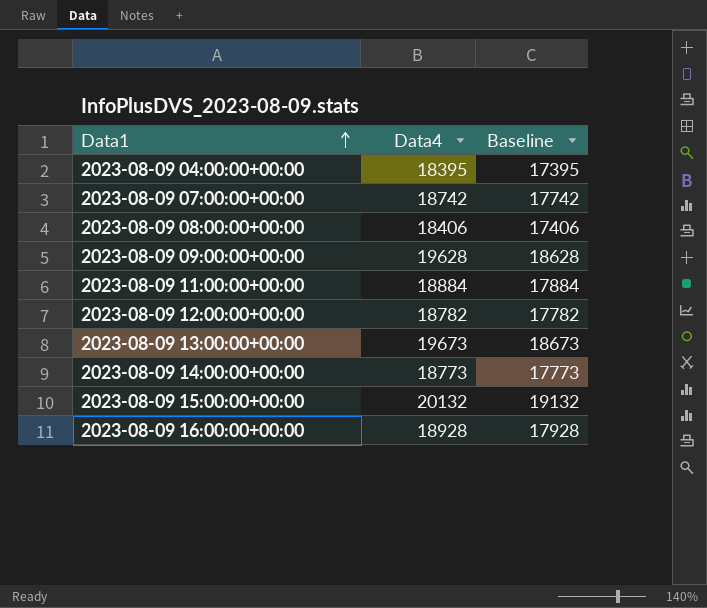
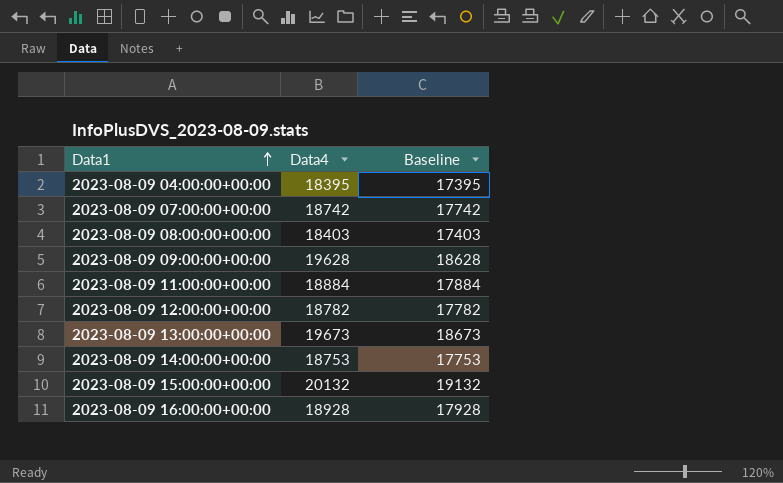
2023-08-09 08:00:00+00:00 | Data4: 18406 -> 18403
2023-08-09 08:00:00+00:00 | Baseline: 17406 -> 17403
2023-08-09 14:00:00+00:00 | Data4: 18773 -> 18753
2023-08-09 14:00:00+00:00 | Baseline: 17773 -> 17753

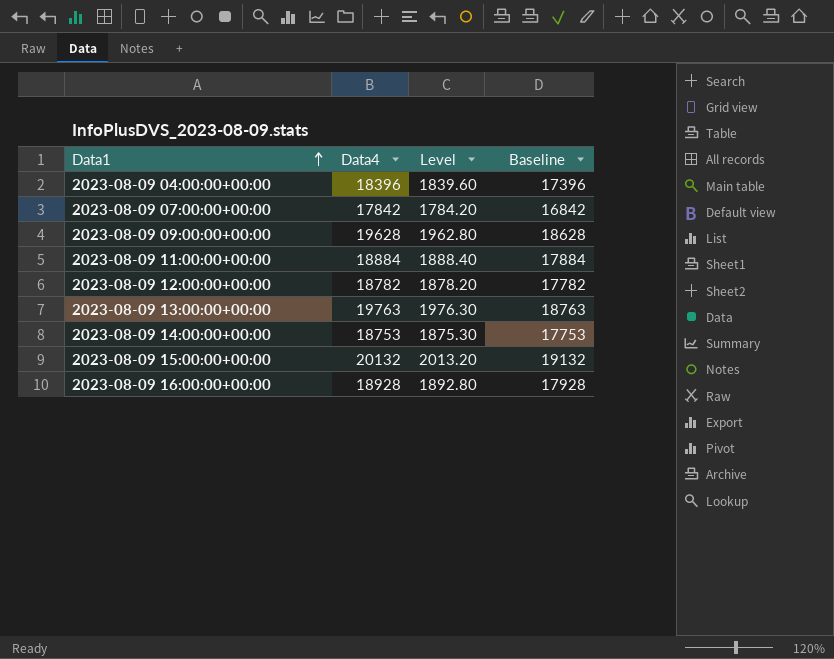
column Level | formula: none -> [Data4] * 0.1
row 2023-08-09 08:00:00+00:00: 18403 | 17403 -> none
2023-08-09 04:00:00+00:00 | Data4: 18395 -> 18396
2023-08-09 04:00:00+00:00 | Baseline: 17395 -> 17396
2023-08-09 07:00:00+00:00 | Data4: 18742 -> 17842
2023-08-09 07:00:00+00:00 | Baseline: 17742 -> 16842
2023-08-09 13:00:00+00:00 | Data4: 19673 -> 19763
2023-08-09 13:00:00+00:00 | Baseline: 18673 -> 18763

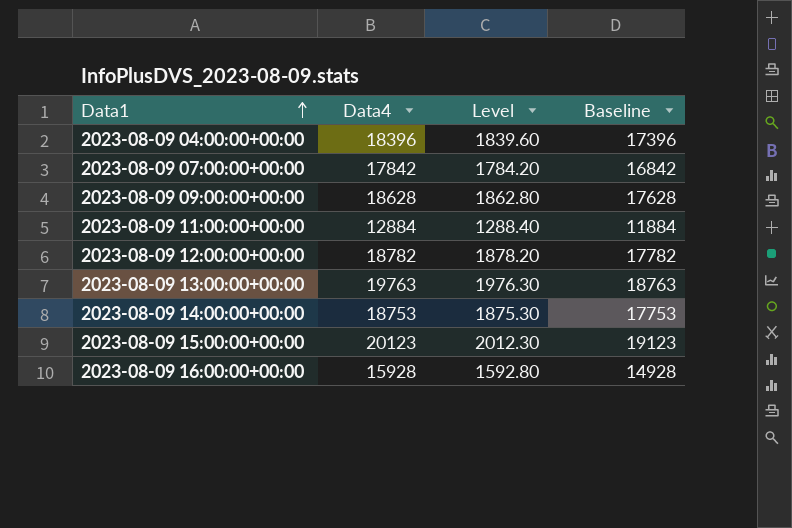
2023-08-09 09:00:00+00:00 | Data4: 19628 -> 18628
2023-08-09 09:00:00+00:00 | Level: 1962.80 -> 1862.80
2023-08-09 09:00:00+00:00 | Baseline: 18628 -> 17628
2023-08-09 11:00:00+00:00 | Data4: 18884 -> 12884
2023-08-09 11:00:00+00:00 | Level: 1888.40 -> 1288.40
2023-08-09 11:00:00+00:00 | Baseline: 17884 -> 11884
2023-08-09 15:00:00+00:00 | Data4: 20132 -> 20123
2023-08-09 15:00:00+00:00 | Level: 2013.20 -> 2012.30
2023-08-09 15:00:00+00:00 | Baseline: 19132 -> 19123
2023-08-09 16:00:00+00:00 | Data4: 18928 -> 15928
2023-08-09 16:00:00+00:00 | Level: 1892.80 -> 1592.80
2023-08-09 16:00:00+00:00 | Baseline: 17928 -> 14928

